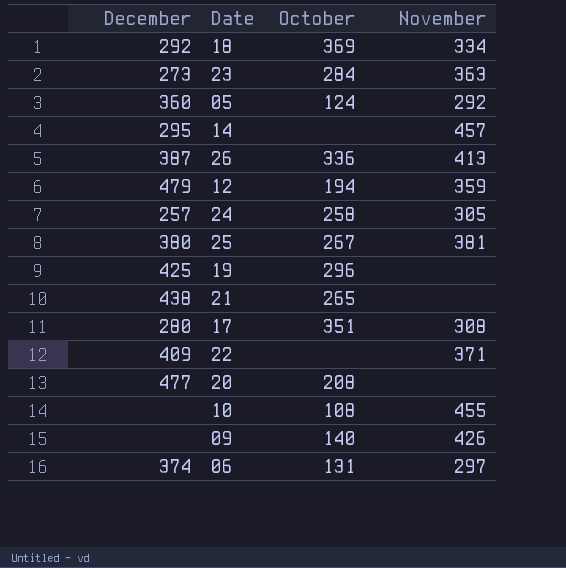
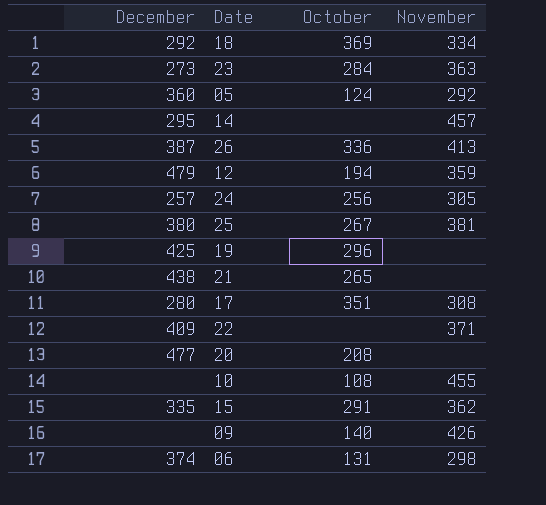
24 | October: 258 -> 256
row 15: none -> 335 | 291 | 362
06 | November: 297 -> 298

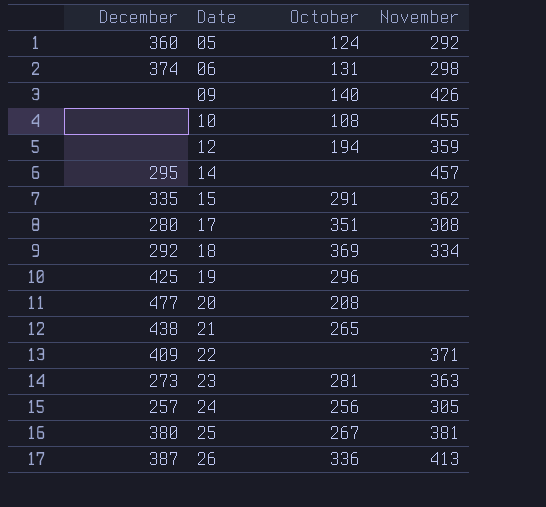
row order: none -> Date ascending
12 | December: 479 -> none
23 | October: 284 -> 281

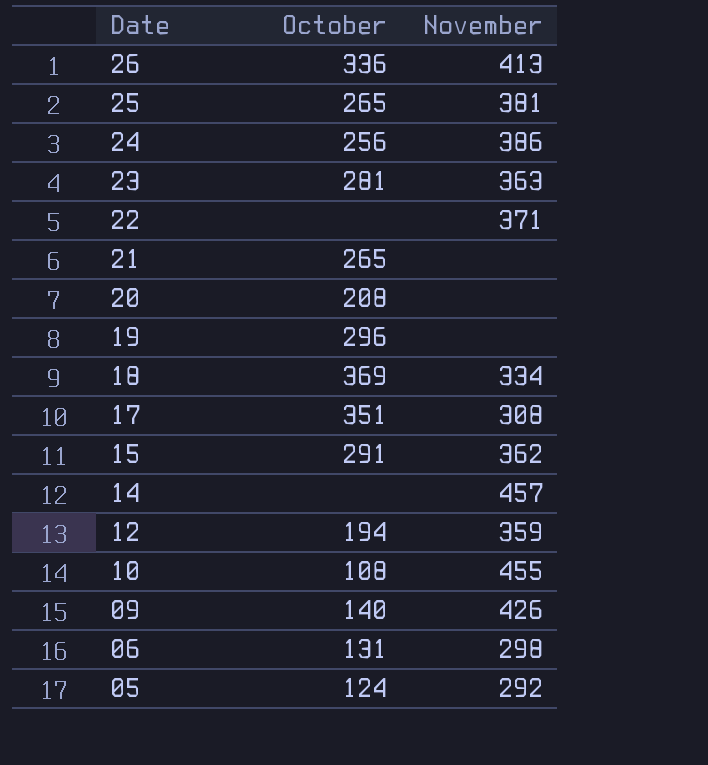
row order: Date ascending -> Date descending
column December | position: 1 -> none
25 | October: 267 -> 265
24 | November: 305 -> 386

